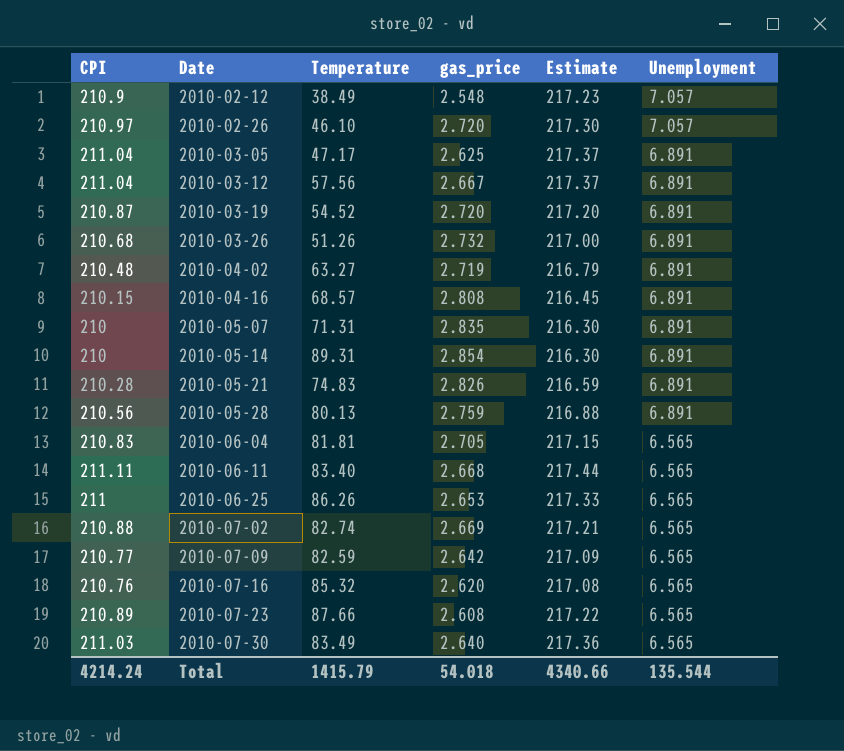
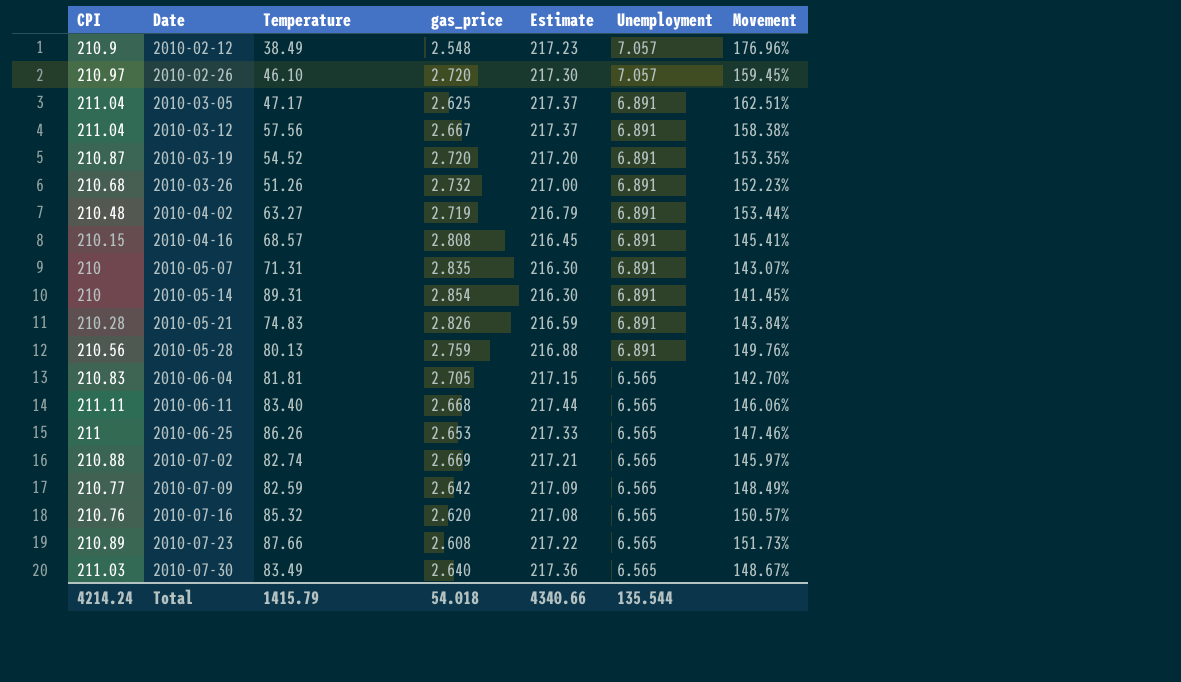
column Movement | formula: none -> ([Unemployment] - [gas_price]) / [gas_price]

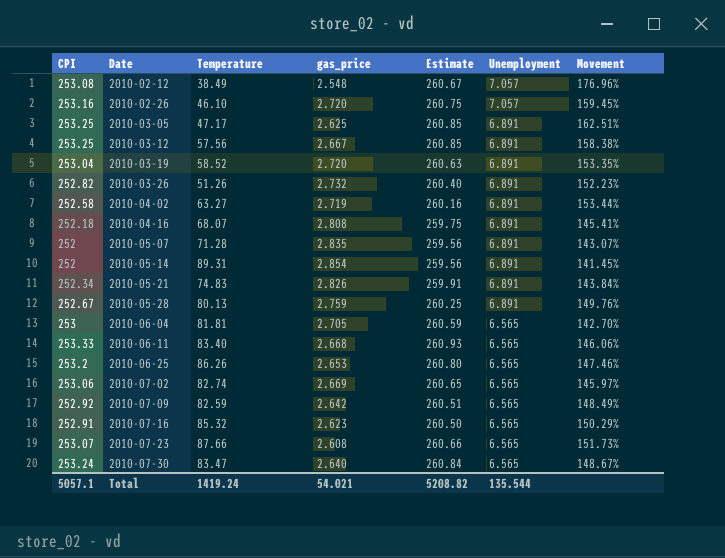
2010-02-12 | CPI: 210.9 -> 253.08
2010-02-12 | Estimate: 217.23 -> 260.67
2010-02-26 | CPI: 210.97 -> 253.16
2010-02-26 | Estimate: 217.30 -> 260.75
2010-03-05 | CPI: 211.04 -> 253.25
2010-03-05 | Estimate: 217.37 -> 260.85
2010-03-12 | CPI: 211.04 -> 253.25
2010-03-12 | Estimate: 217.37 -> 260.85
2010-03-19 | CPI: 210.87 -> 253.04
2010-03-19 | Temperature: 54.52 -> 58.52
2010-03-19 | Estimate: 217.20 -> 260.63
2010-03-26 | CPI: 210.68 -> 252.82
2010-03-26 | Estimate: 217.00 -> 260.40
2010-04-02 | CPI: 210.48 -> 252.58
2010-04-02 | Estimate: 216.79 -> 260.16
2010-04-16 | CPI: 210.15 -> 252.18
2010-04-16 | Temperature: 68.57 -> 68.07
2010-04-16 | Estimate: 216.45 -> 259.75
2010-05-07 | CPI: 210 -> 252
2010-05-07 | Temperature: 71.31 -> 71.28
2010-05-07 | Estimate: 216.30 -> 259.56
2010-05-14 | CPI: 210 -> 252
2010-05-14 | Estimate: 216.30 -> 259.56
2010-05-21 | CPI: 210.28 -> 252.34
2010-05-21 | Estimate: 216.59 -> 259.91
2010-05-28 | CPI: 210.56 -> 252.67
2010-05-28 | Estimate: 216.88 -> 260.25
2010-06-04 | CPI: 210.83 -> 253
2010-06-04 | Estimate: 217.15 -> 260.59
2010-06-11 | CPI: 211.11 -> 253.33
2010-06-11 | Estimate: 217.44 -> 260.93
2010-06-25 | CPI: 211 -> 253.2
2010-06-25 | Estimate: 217.33 -> 260.80
2010-07-02 | CPI: 210.88 -> 253.06
2010-07-02 | Estimate: 217.21 -> 260.65
2010-07-09 | CPI: 210.77 -> 252.92
2010-07-09 | Estimate: 217.09 -> 260.51
2010-07-16 | CPI: 210.76 -> 252.91
2010-07-16 | gas_price: 2.620 -> 2.623
2010-07-16 | Estimate: 217.08 -> 260.50
2010-07-16 | Movement: 150.57% -> 150.29%
2010-07-23 | CPI: 210.89 -> 253.07
2010-07-23 | Estimate: 217.22 -> 260.66
2010-07-30 | CPI: 211.03 -> 253.24
2010-07-30 | Temperature: 83.49 -> 83.47
2010-07-30 | Estimate: 217.36 -> 260.84
Total | CPI: 4214.24 -> 5057.1
Total | Temperature: 1415.79 -> 1419.24
Total | gas_price: 54.018 -> 54.021
Total | Estimate: 4340.66 -> 5208.82

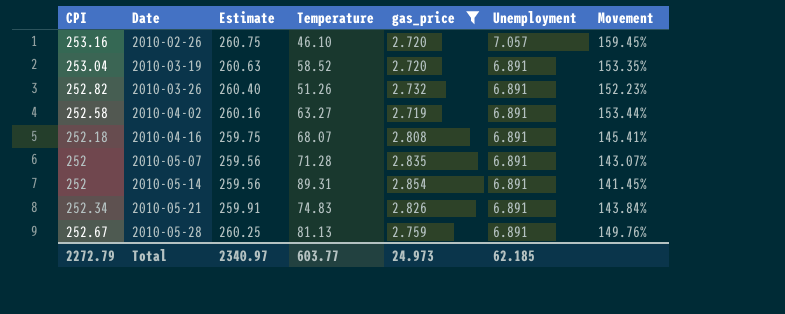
filter: none -> gas_price >= 2.719
column Estimate | position: 5 -> 3
2010-05-28 | Temperature: 80.13 -> 81.13
Total | CPI: 5057.1 -> 2272.79
Total | Estimate: 5208.82 -> 2340.97
Total | Temperature: 1419.24 -> 603.77
Total | gas_price: 54.021 -> 24.973
Total | Unemployment: 135.544 -> 62.185

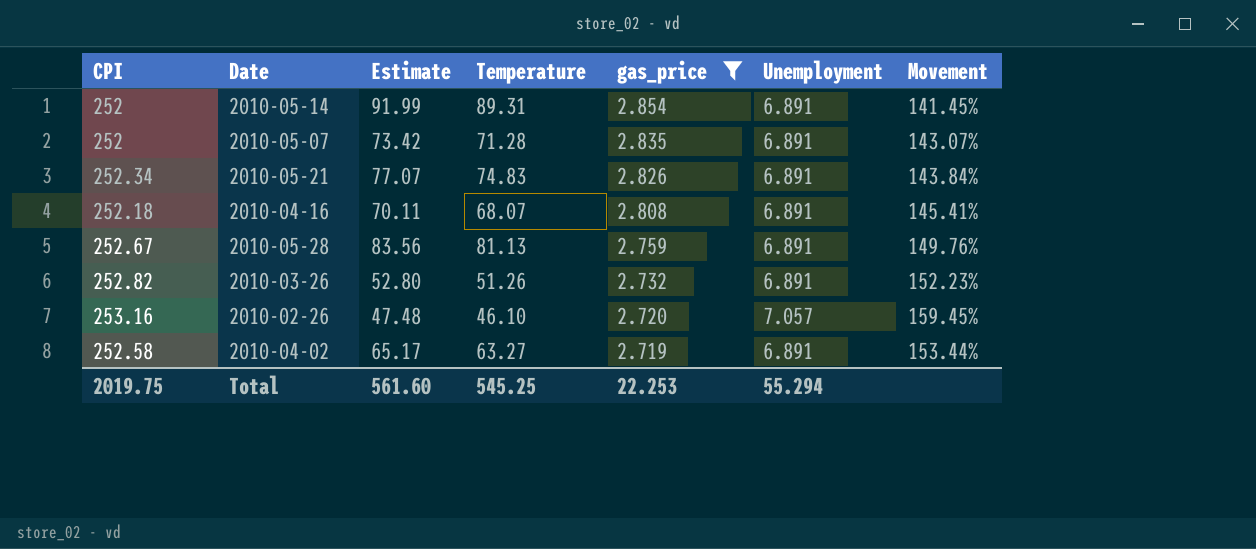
row order: Date ascending -> gas_price descending
column Estimate | formula: [CPI] * 1.03 -> [Temperature] * 1.03
row 2010-03-19: 253.04 | 260.63 | 58.52 | 2.720 | 6.891 | 153.35% -> none
Total | CPI: 2272.79 -> 2019.75
Total | Estimate: 2340.97 -> 561.60
Total | Temperature: 603.77 -> 545.25
Total | gas_price: 24.973 -> 22.253
Total | Unemployment: 62.185 -> 55.294

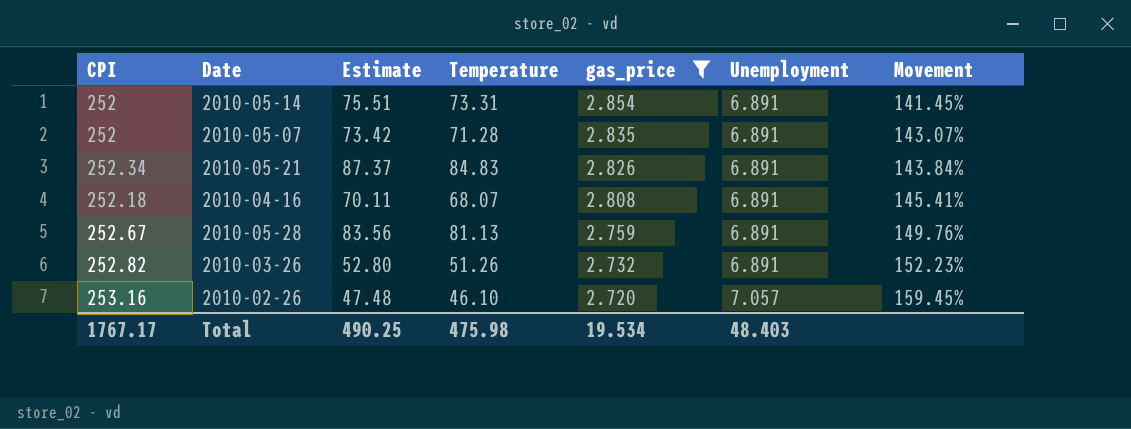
row 2010-04-02: 252.58 | 65.17 | 63.27 | 2.719 | 6.891 | 153.44% -> none
2010-05-14 | Estimate: 91.99 -> 75.51
2010-05-14 | Temperature: 89.31 -> 73.31
2010-05-21 | Estimate: 77.07 -> 87.37
2010-05-21 | Temperature: 74.83 -> 84.83
Total | CPI: 2019.75 -> 1767.17
Total | Estimate: 561.60 -> 490.25
Total | Temperature: 545.25 -> 475.98
Total | gas_price: 22.253 -> 19.534
Total | Unemployment: 55.294 -> 48.403

